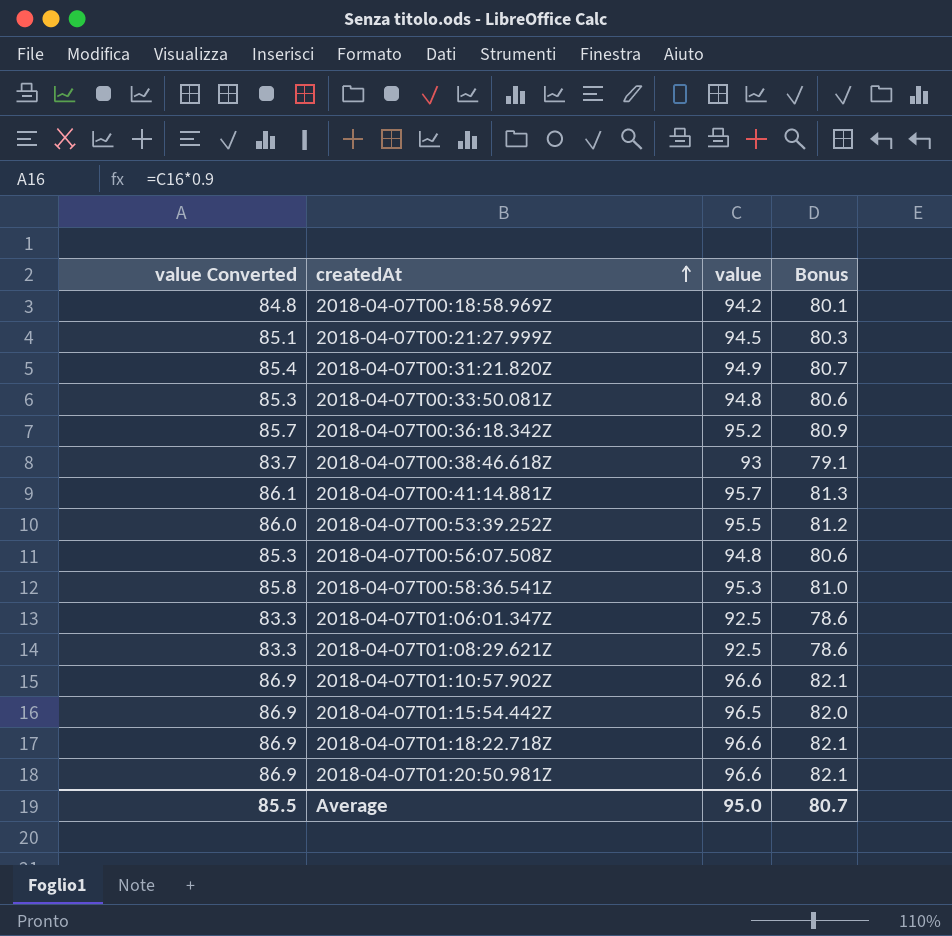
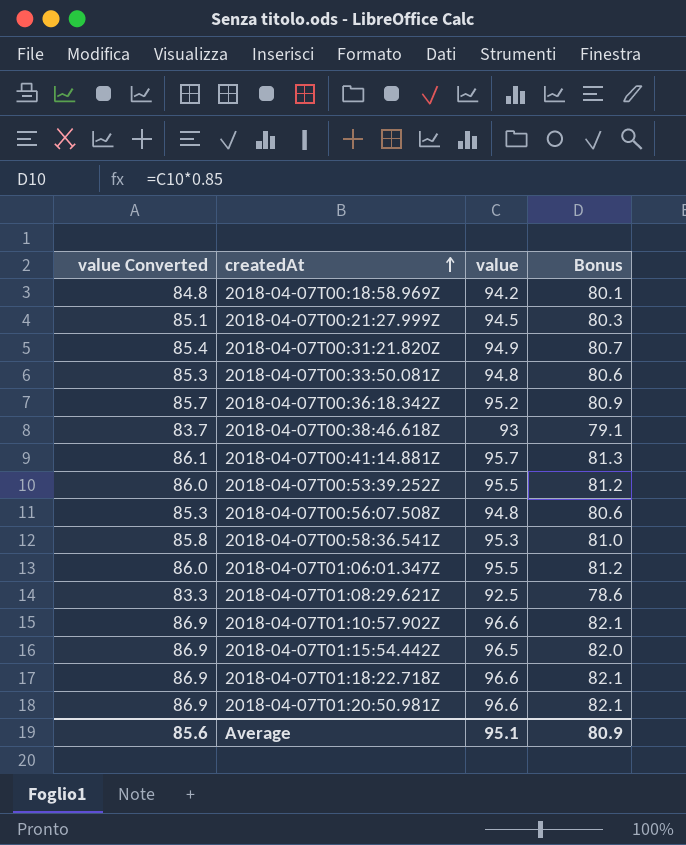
2018-04-07T01:06:01.347Z | value Converted: 83.3 -> 86.0
2018-04-07T01:06:01.347Z | value: 92.5 -> 95.5
2018-04-07T01:06:01.347Z | Bonus: 78.6 -> 81.2
Average | value Converted: 85.5 -> 85.6
Average | value: 95.0 -> 95.1
Average | Bonus: 80.7 -> 80.9

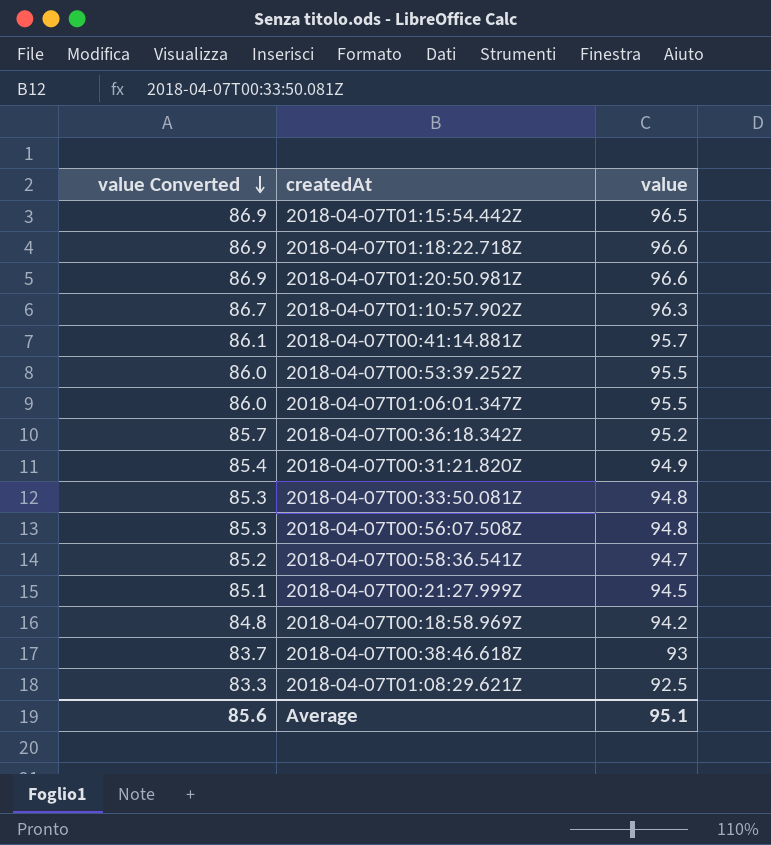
row order: createdAt ascending -> value Converted descending
column Bonus | formula: [value] * 0.85 -> none
2018-04-07T01:10:57.902Z | value Converted: 86.9 -> 86.7
2018-04-07T01:10:57.902Z | value: 96.6 -> 96.3
2018-04-07T00:58:36.541Z | value Converted: 85.8 -> 85.2
2018-04-07T00:58:36.541Z | value: 95.3 -> 94.7

